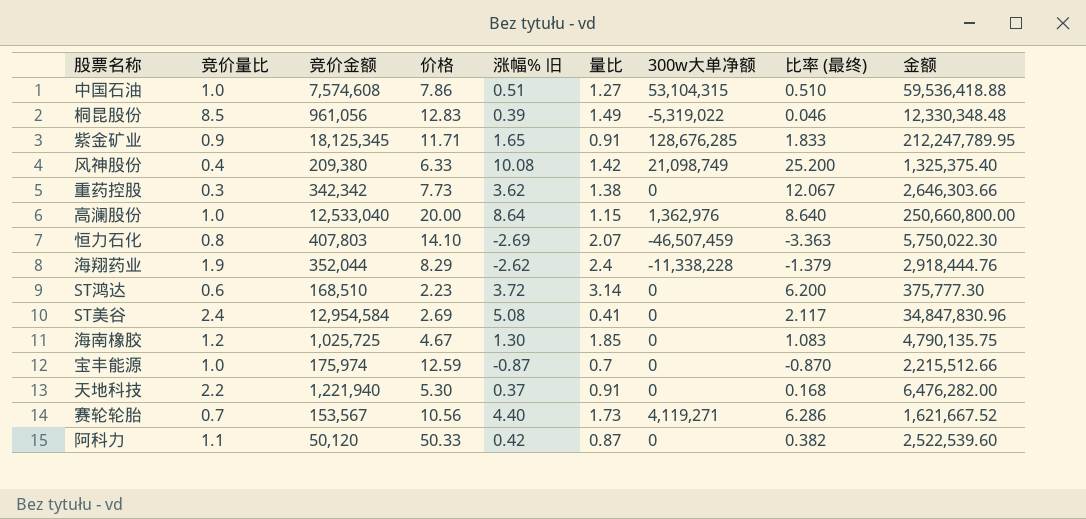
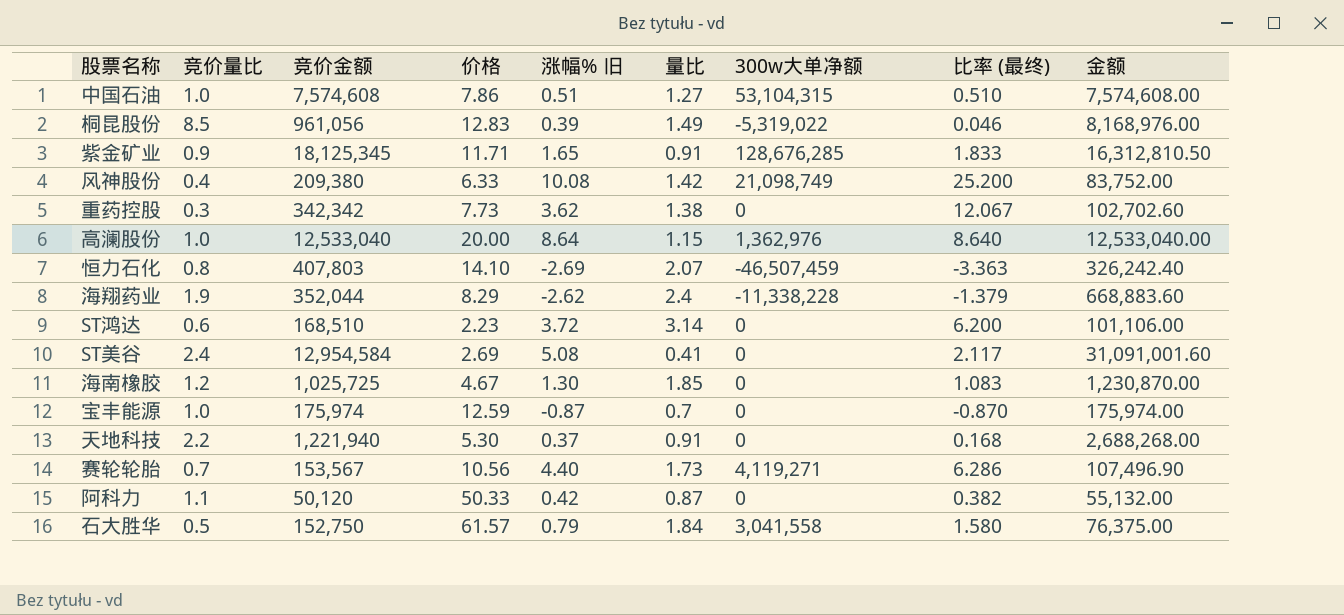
column 金额 | formula: [竞价金额] * [价格] -> [竞价量比] * [竞价金额]
row 石大胜华: none -> 0.5 | 152,750 | 61.57 | 0.79 | 1.84 | 3,041,558 | 1.580 | 76,375.00

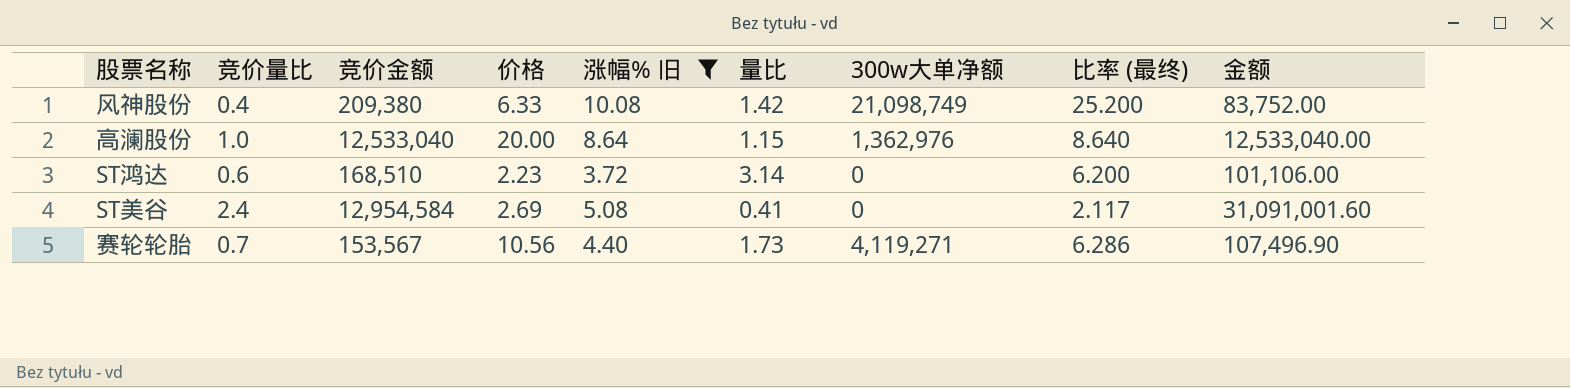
filter: none -> 涨幅% 旧 >= 3.72

